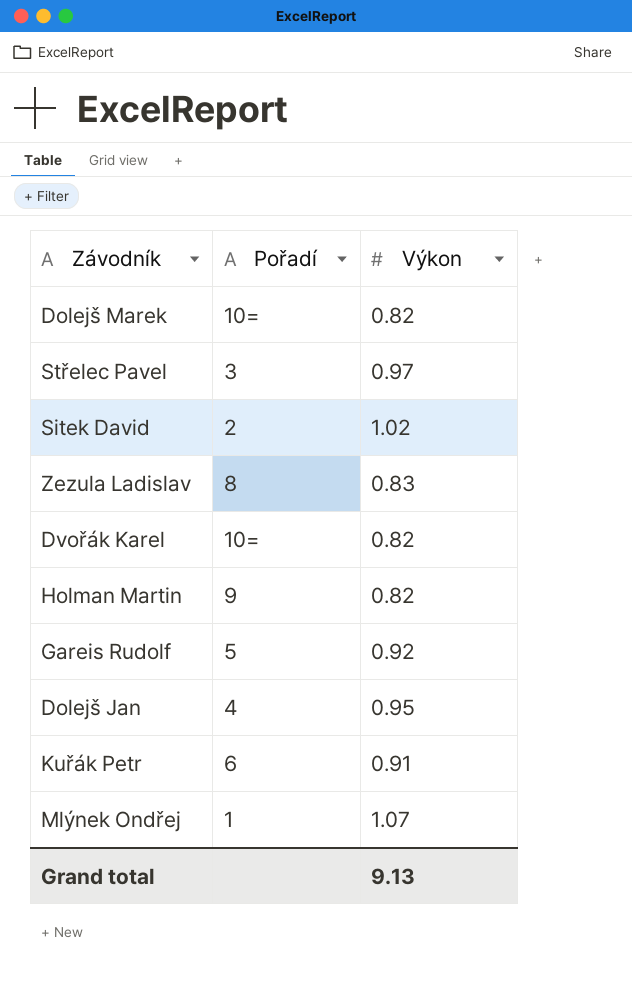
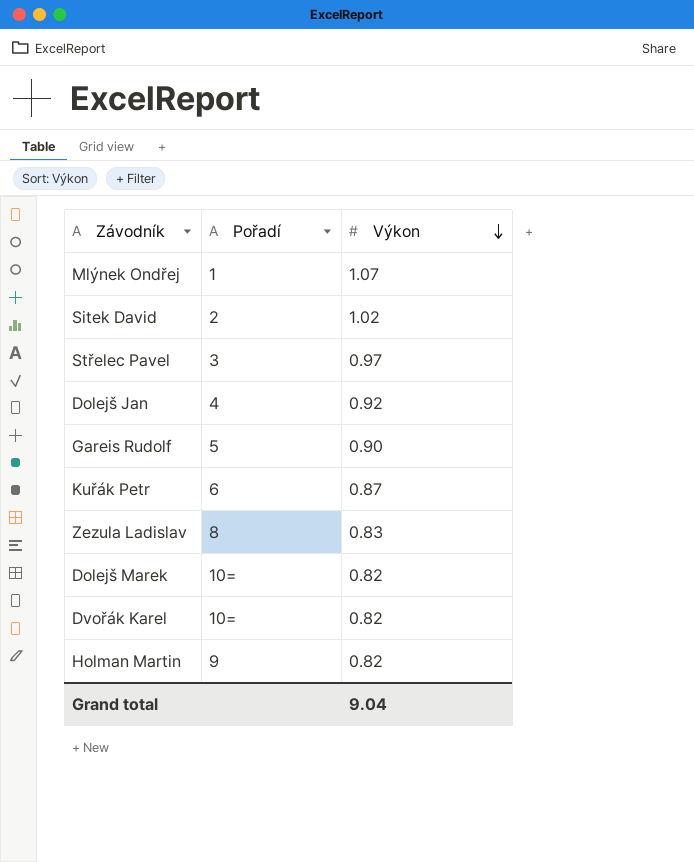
row order: none -> Výkon descending
Dolejš Jan | Výkon: 0.95 -> 0.92
Gareis Rudolf | Výkon: 0.92 -> 0.90
Kuřák Petr | Výkon: 0.91 -> 0.87
Grand total | Výkon: 9.13 -> 9.04

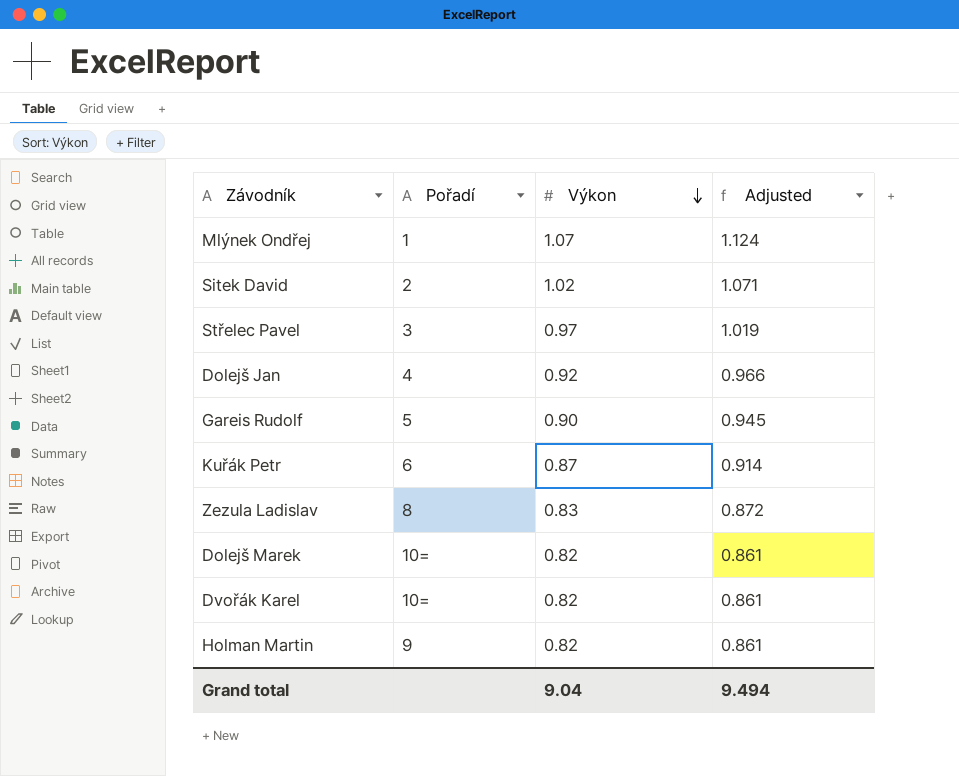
column Adjusted | formula: none -> [Výkon] * 1.05

